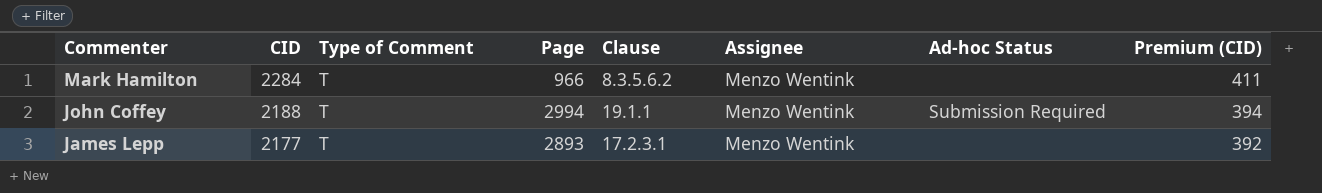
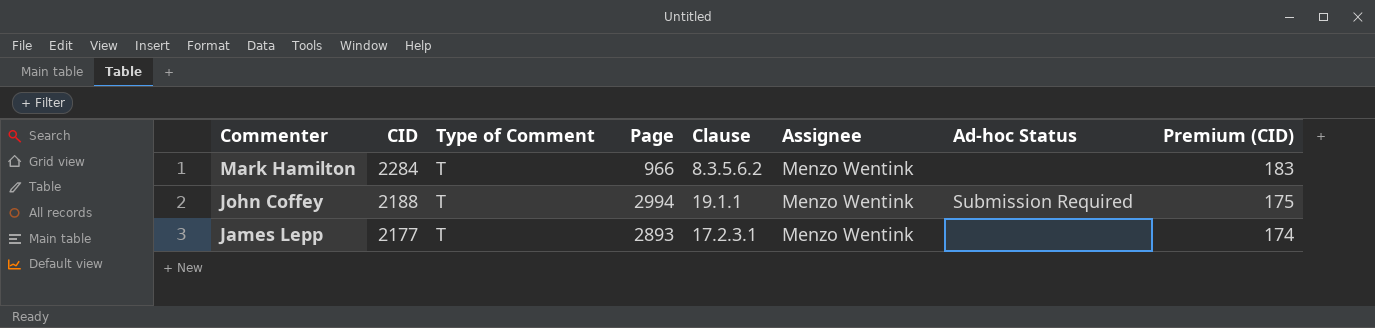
column Premium (CID) | formula: [CID] * 0.18 -> [CID] * 0.08

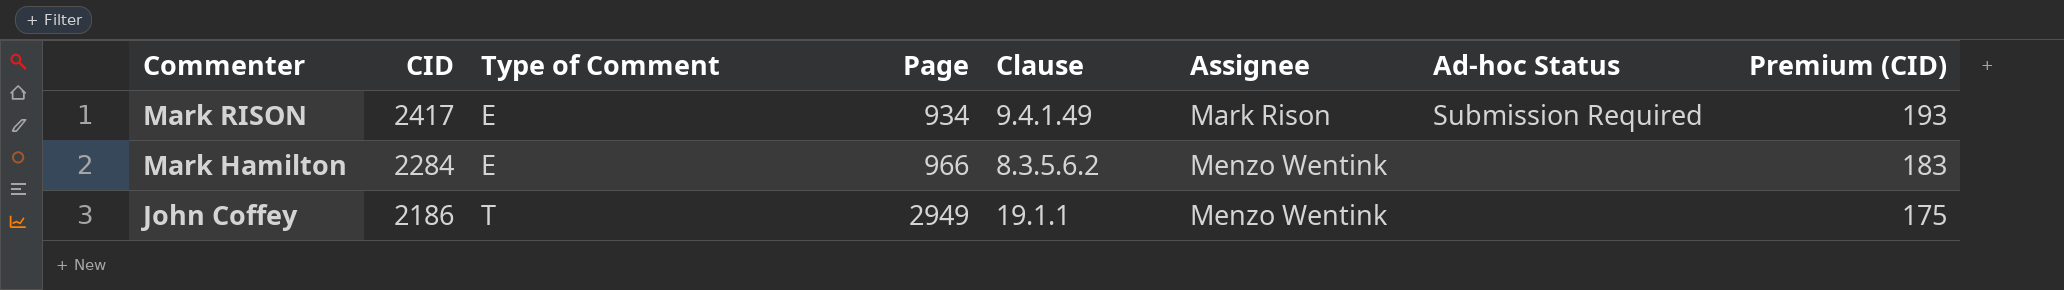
row James Lepp: 2177 | T | 2893 | 17.2.3.1 | Menzo Wentink | none | 174 -> none
row Mark RISON: none -> 2417 | E | 934 | 9.4.1.49 | Mark Rison | Submission Required | 193
Mark Hamilton | Type of Comment: T -> E
John Coffey | CID: 2188 -> 2186
John Coffey | Page: 2994 -> 2949
John Coffey | Ad-hoc Status: Submission Required -> none

